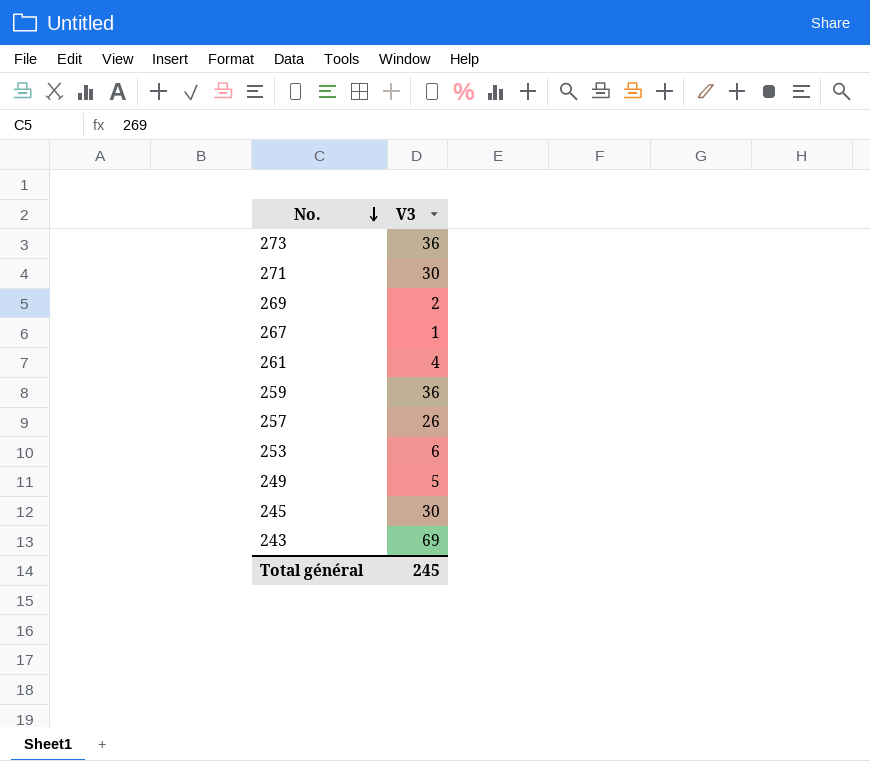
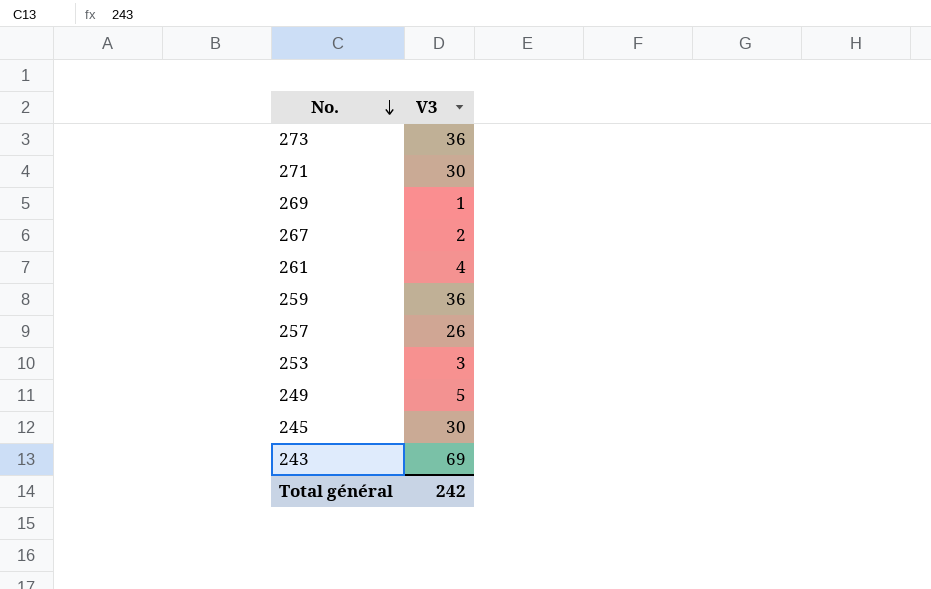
269 | V3: 2 -> 1
267 | V3: 1 -> 2
253 | V3: 6 -> 3
Total général | V3: 245 -> 242

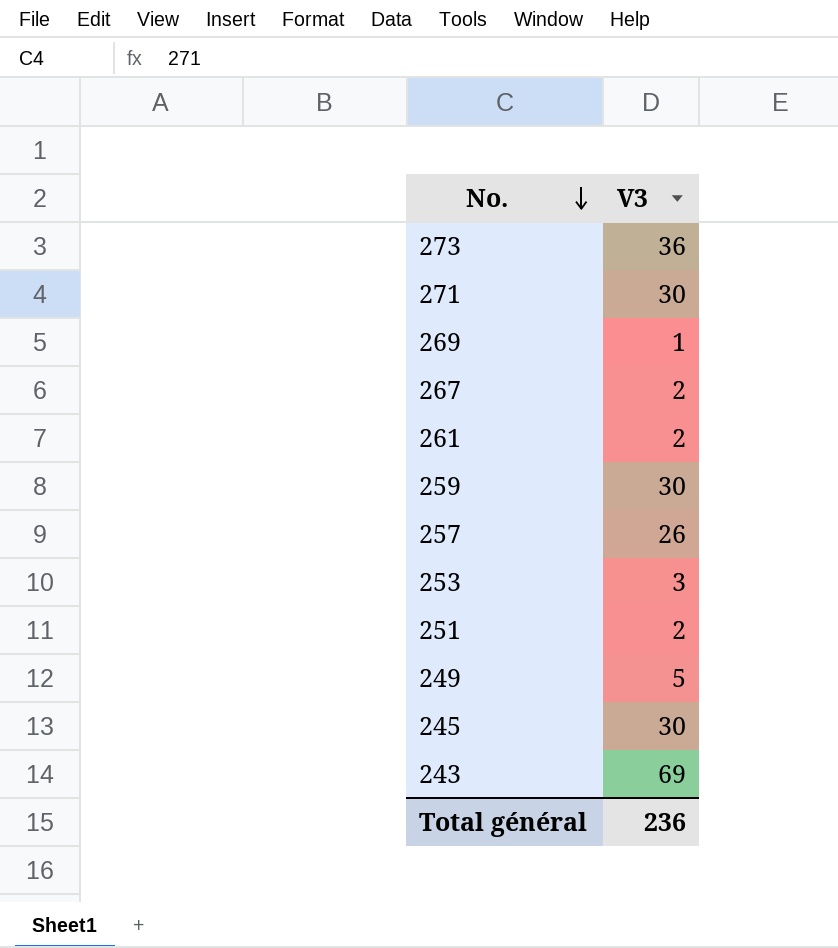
261 | V3: 4 -> 2
259 | V3: 36 -> 30
row 251: none -> 2
Total général | V3: 242 -> 236

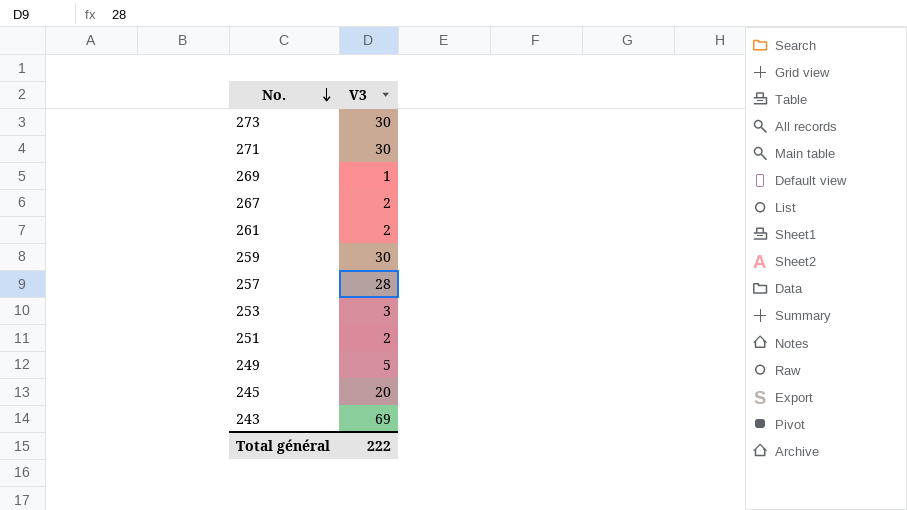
273 | V3: 36 -> 30
257 | V3: 26 -> 28
245 | V3: 30 -> 20
Total général | V3: 236 -> 222

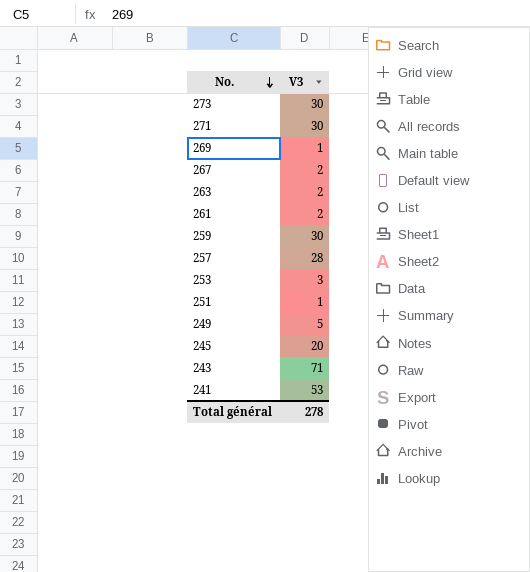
row 263: none -> 2
251 | V3: 2 -> 1
243 | V3: 69 -> 71
row 241: none -> 53
Total général | V3: 222 -> 278

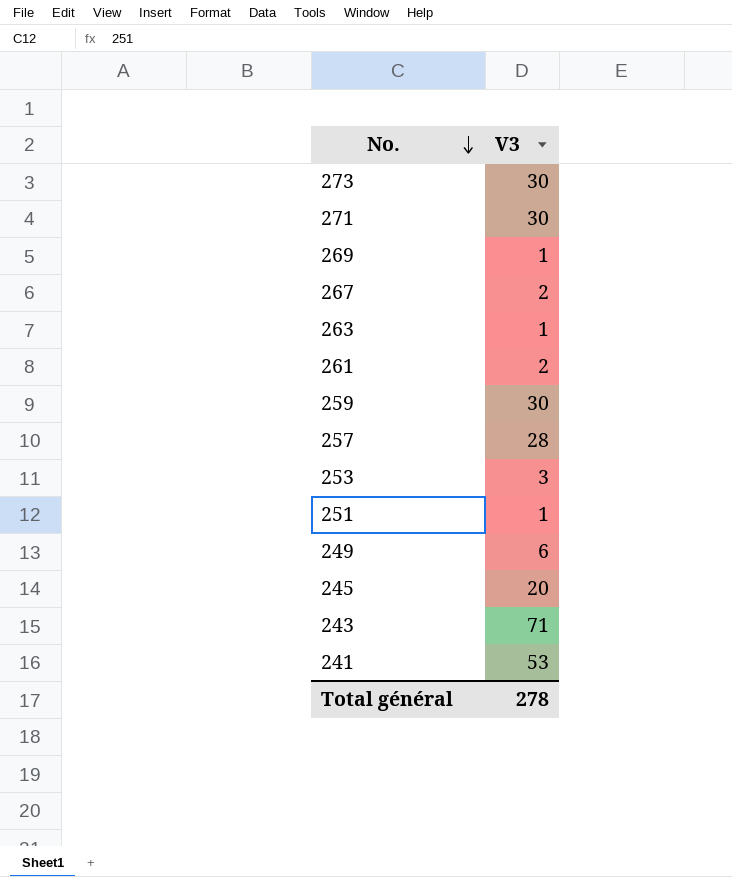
263 | V3: 2 -> 1
249 | V3: 5 -> 6

